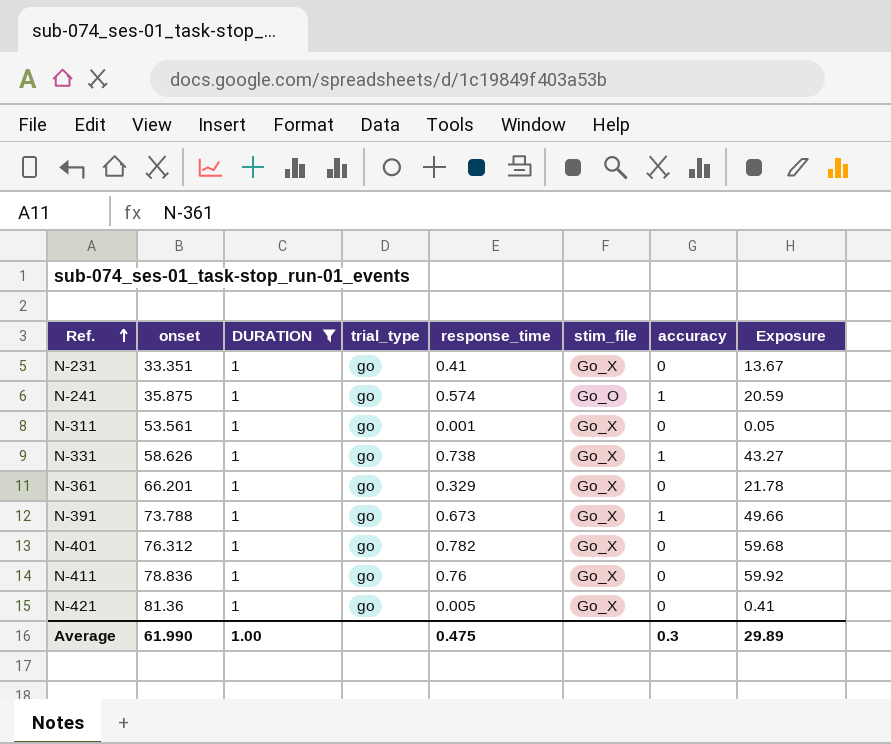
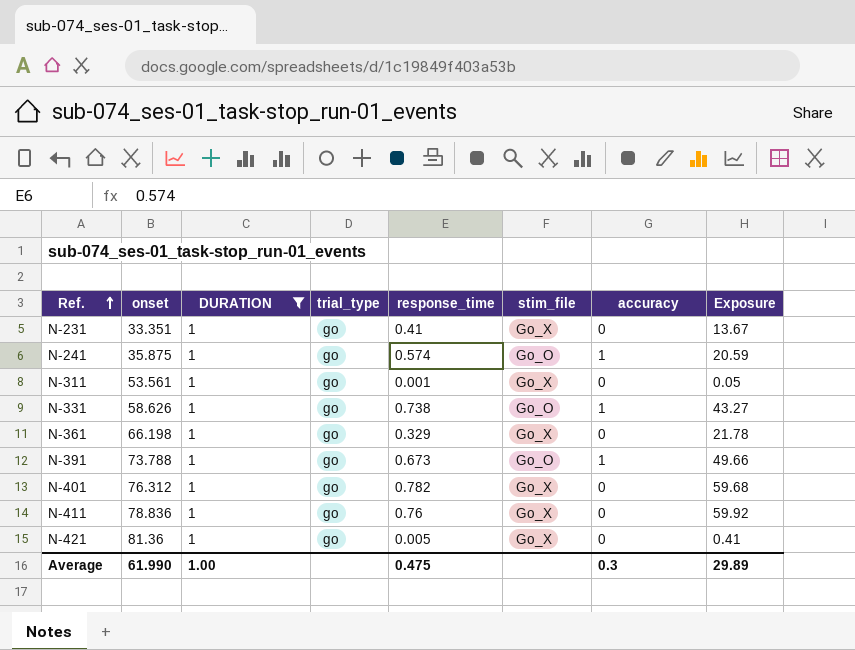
N-331 | stim_file: Go_X -> Go_O
N-361 | onset: 66.201 -> 66.198
N-391 | stim_file: Go_X -> Go_O

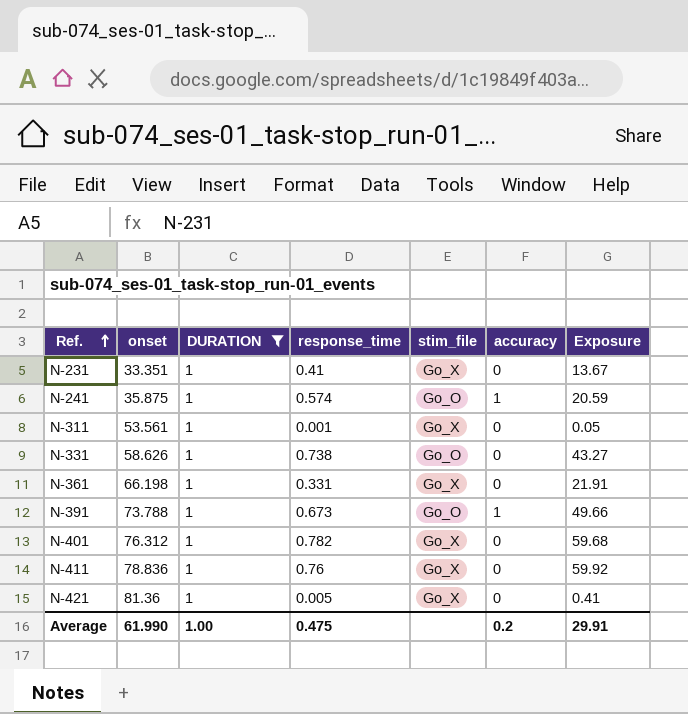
column trial_type | position: 4 -> none
N-331 | accuracy: 1 -> 0
N-361 | response_time: 0.329 -> 0.331
N-361 | Exposure: 21.78 -> 21.91
Average | accuracy: 0.3 -> 0.2
Average | Exposure: 29.89 -> 29.91

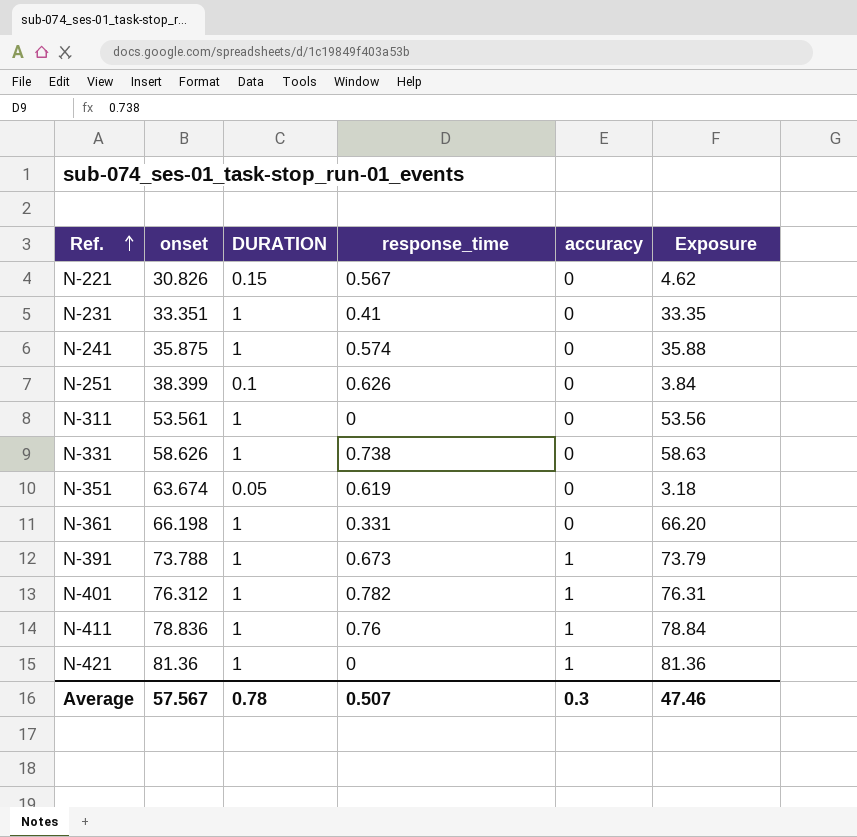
filter: DURATION = 1 -> none
column stim_file | position: 5 -> none
column Exposure | formula: [onset] * [response_time] -> [onset] * [DURATION]
N-241 | accuracy: 1 -> 0
N-311 | response_time: 0.001 -> 0
N-401 | accuracy: 0 -> 1
N-411 | accuracy: 0 -> 1
N-421 | response_time: 0.005 -> 0
N-421 | accuracy: 0 -> 1
Average | onset: 61.990 -> 57.567
Average | DURATION: 1.00 -> 0.78
Average | response_time: 0.475 -> 0.507
Average | accuracy: 0.2 -> 0.3
Average | Exposure: 29.91 -> 47.46

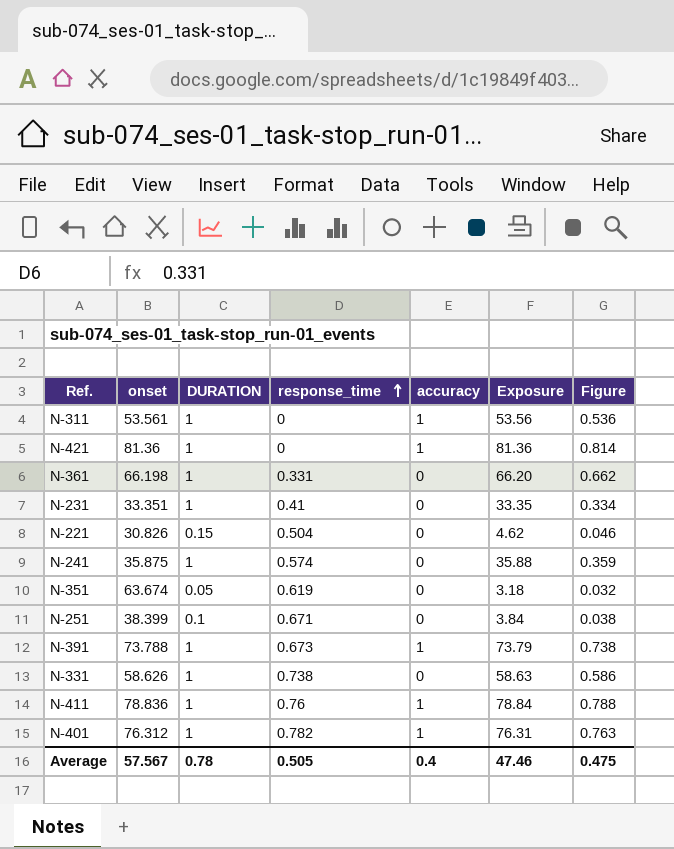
row order: Ref. ascending -> response_time ascending
column Figure | formula: none -> [Exposure] * 0.01
N-311 | accuracy: 0 -> 1
N-221 | response_time: 0.567 -> 0.504
N-251 | response_time: 0.626 -> 0.671
Average | response_time: 0.507 -> 0.505
Average | accuracy: 0.3 -> 0.4

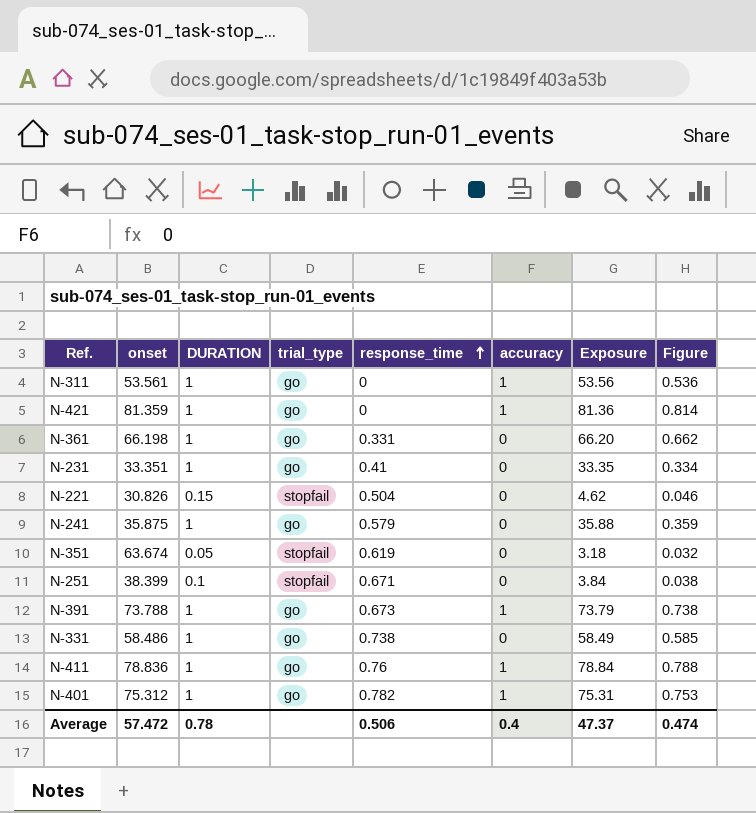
column trial_type | position: none -> 4
N-421 | onset: 81.36 -> 81.359
N-241 | response_time: 0.574 -> 0.579
N-331 | onset: 58.626 -> 58.486
N-331 | Exposure: 58.63 -> 58.49
N-331 | Figure: 0.586 -> 0.585
N-401 | onset: 76.312 -> 75.312
N-401 | Exposure: 76.31 -> 75.31
N-401 | Figure: 0.763 -> 0.753
Average | onset: 57.567 -> 57.472
Average | response_time: 0.505 -> 0.506
Average | Exposure: 47.46 -> 47.37
Average | Figure: 0.475 -> 0.474

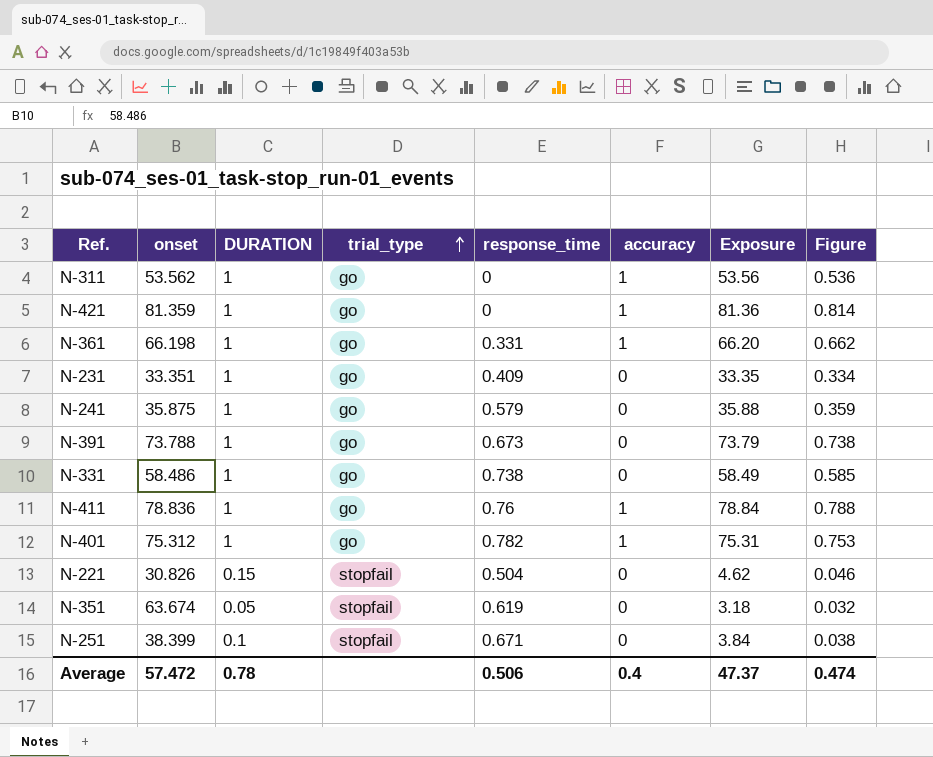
row order: response_time ascending -> trial_type ascending
N-311 | onset: 53.561 -> 53.562
N-361 | accuracy: 0 -> 1
N-231 | response_time: 0.41 -> 0.409
N-391 | accuracy: 1 -> 0

